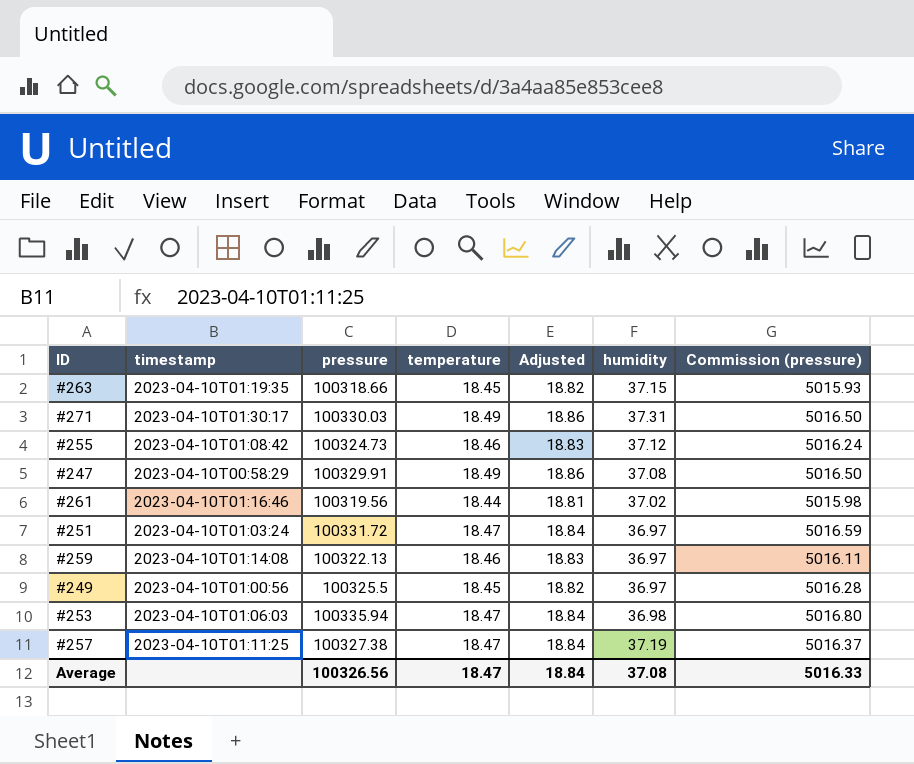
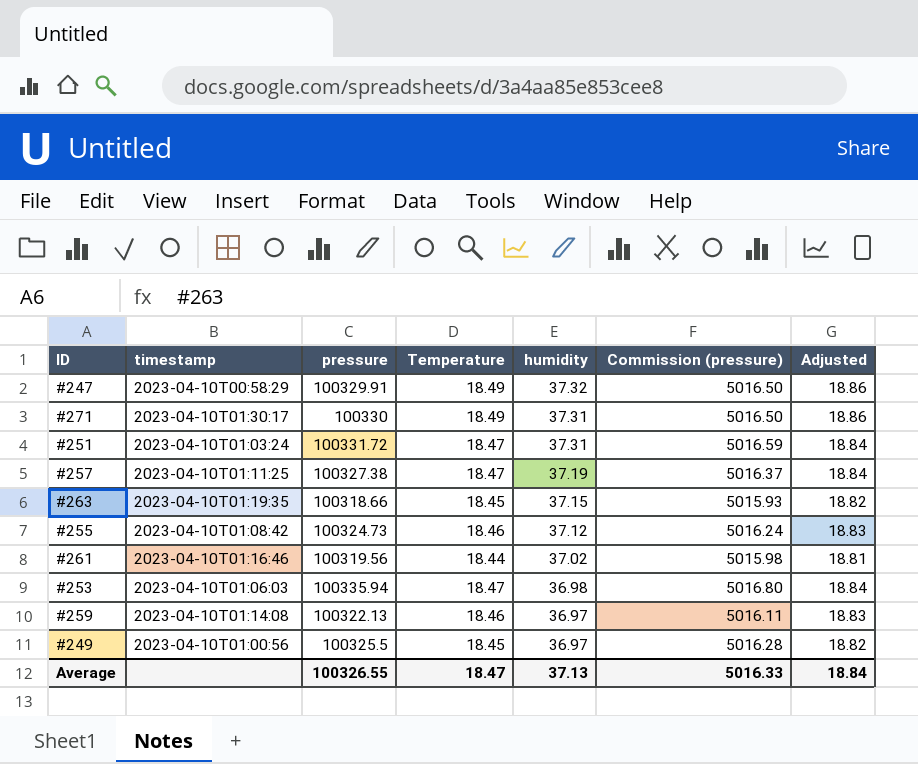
row order: none -> humidity descending
column name: temperature -> Temperature
column Adjusted | position: 5 -> 7
#247 | humidity: 37.08 -> 37.32
#271 | pressure: 100330.03 -> 100330
#251 | humidity: 36.97 -> 37.31
Average | pressure: 100326.56 -> 100326.55
Average | humidity: 37.08 -> 37.13

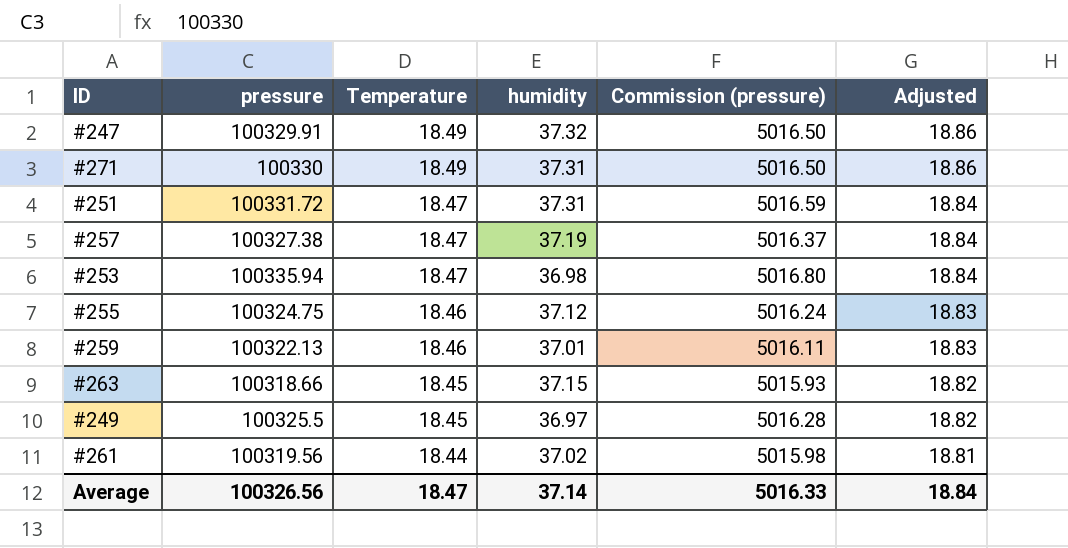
row order: humidity descending -> Temperature descending
column timestamp | position: 2 -> none
#255 | pressure: 100324.73 -> 100324.75
#259 | humidity: 36.97 -> 37.01
Average | pressure: 100326.55 -> 100326.56
Average | humidity: 37.13 -> 37.14

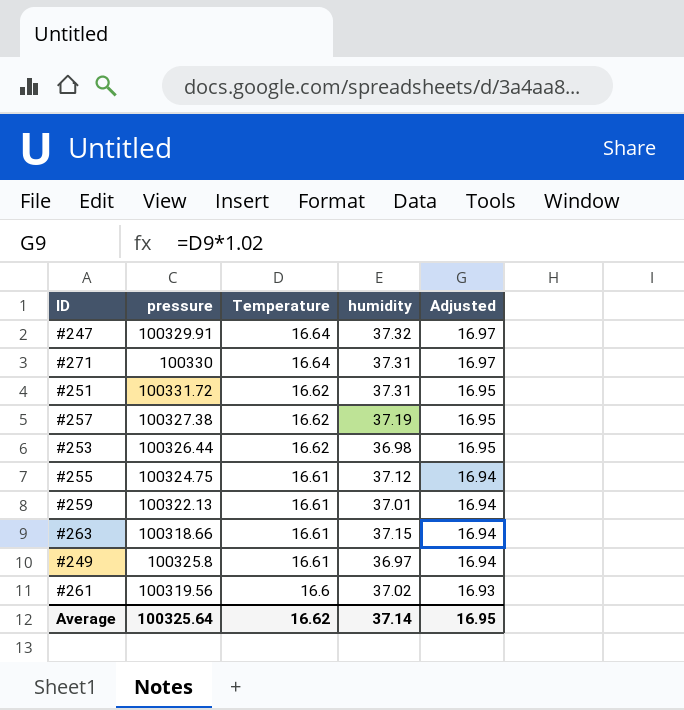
column Commission (pressure) | formula: [pressure] * 0.05 -> none
#247 | Temperature: 18.49 -> 16.64
#247 | Adjusted: 18.86 -> 16.97
#271 | Temperature: 18.49 -> 16.64
#271 | Adjusted: 18.86 -> 16.97
#251 | Temperature: 18.47 -> 16.62
#251 | Adjusted: 18.84 -> 16.95
#257 | Temperature: 18.47 -> 16.62
#257 | Adjusted: 18.84 -> 16.95
#253 | pressure: 100335.94 -> 100326.44
#253 | Temperature: 18.47 -> 16.62
#253 | Adjusted: 18.84 -> 16.95
#255 | Temperature: 18.46 -> 16.61
#255 | Adjusted: 18.83 -> 16.94
#259 | Temperature: 18.46 -> 16.61
#259 | Adjusted: 18.83 -> 16.94
#263 | Temperature: 18.45 -> 16.61
#263 | Adjusted: 18.82 -> 16.94
#249 | pressure: 100325.5 -> 100325.8
#249 | Temperature: 18.45 -> 16.61
#249 | Adjusted: 18.82 -> 16.94
#261 | Temperature: 18.44 -> 16.6
#261 | Adjusted: 18.81 -> 16.93
Average | pressure: 100326.56 -> 100325.64
Average | Temperature: 18.47 -> 16.62
Average | Adjusted: 18.84 -> 16.95

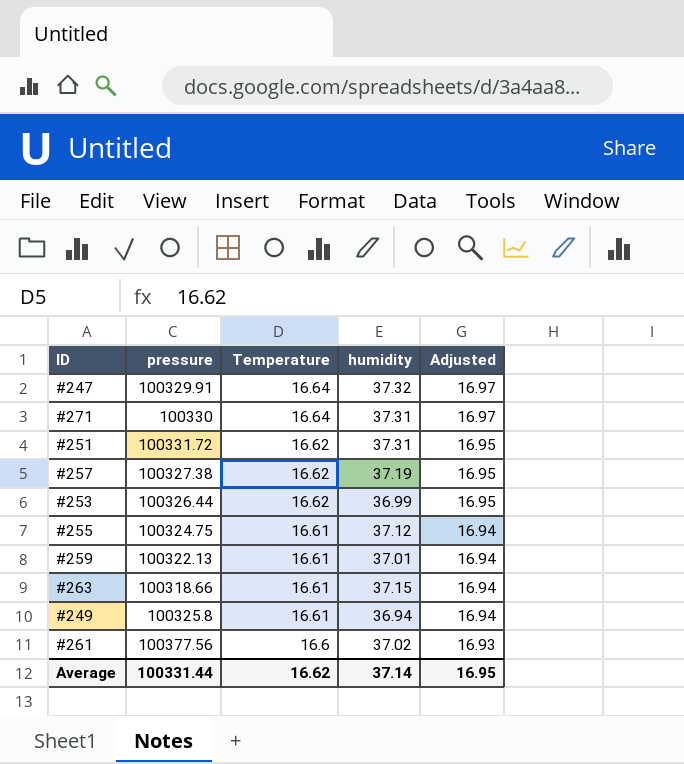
#253 | humidity: 36.98 -> 36.99
#249 | humidity: 36.97 -> 36.94
#261 | pressure: 100319.56 -> 100377.56
Average | pressure: 100325.64 -> 100331.44

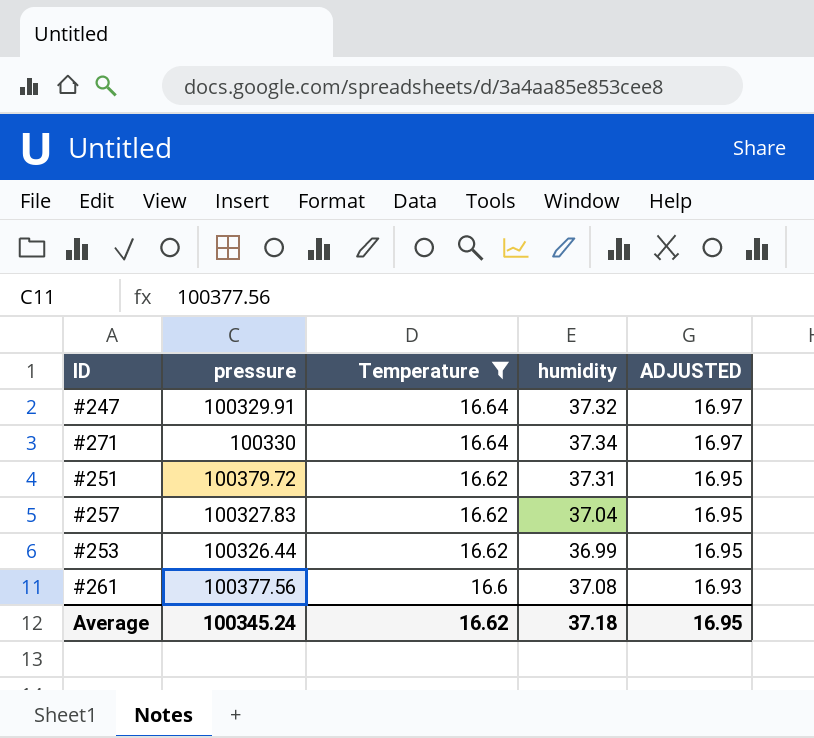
filter: none -> Temperature != 16.61
column name: Adjusted -> ADJUSTED
#271 | humidity: 37.31 -> 37.34
#251 | pressure: 100331.72 -> 100379.72
#257 | pressure: 100327.38 -> 100327.83
#257 | humidity: 37.19 -> 37.04
#261 | humidity: 37.02 -> 37.08
Average | pressure: 100331.44 -> 100345.24
Average | humidity: 37.14 -> 37.18

